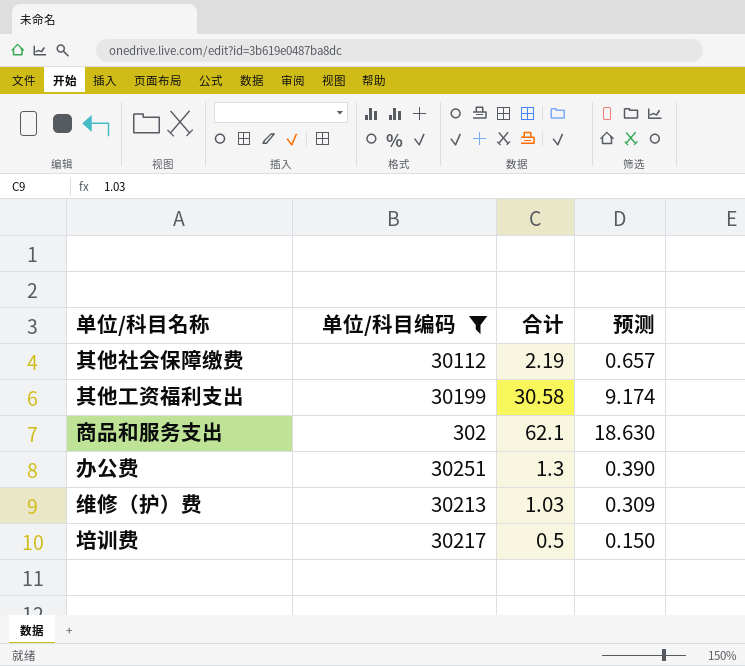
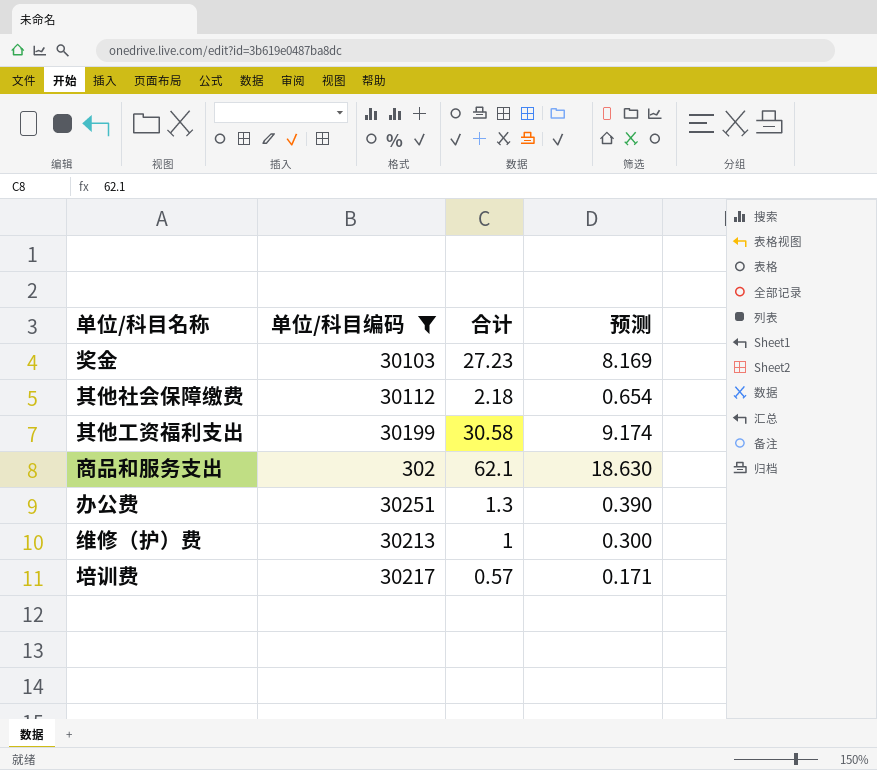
row 奖金: none -> 30103 | 27.23 | 8.169
其他社会保障缴费 | 合计: 2.19 -> 2.18
其他社会保障缴费 | 预测: 0.657 -> 0.654
维修（护）费 | 合计: 1.03 -> 1
维修（护）费 | 预测: 0.309 -> 0.300
培训费 | 合计: 0.5 -> 0.57
培训费 | 预测: 0.150 -> 0.171

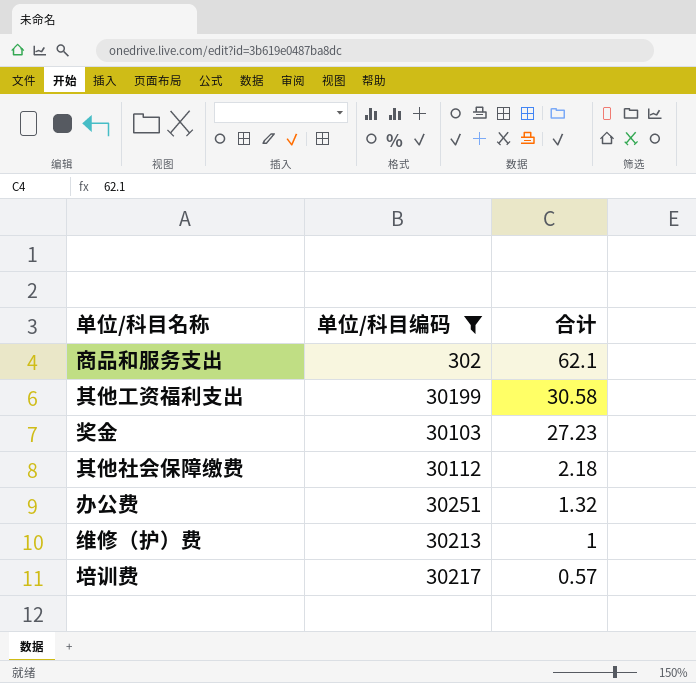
row order: none -> 合计 descending
column 预测 | formula: [合计] * 0.3 -> none
办公费 | 合计: 1.3 -> 1.32

